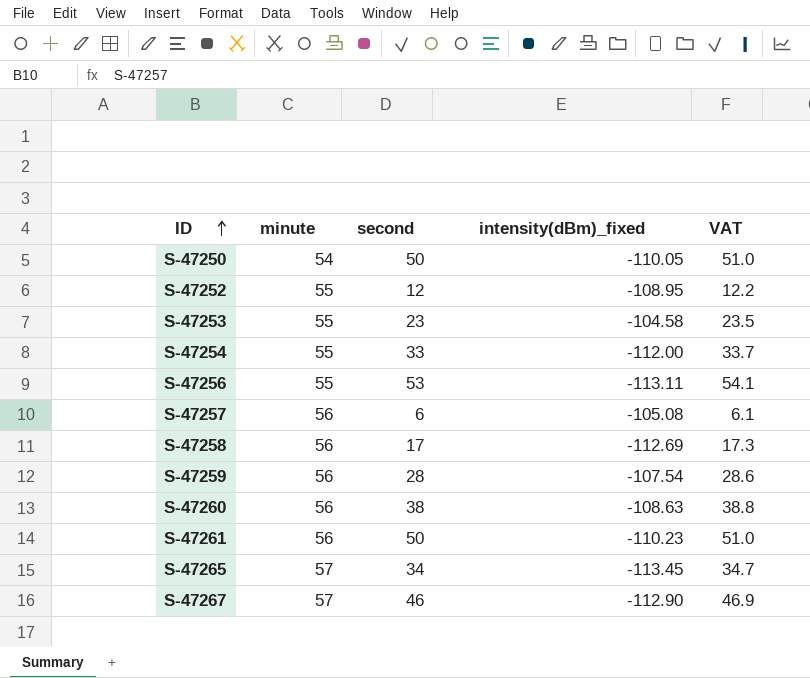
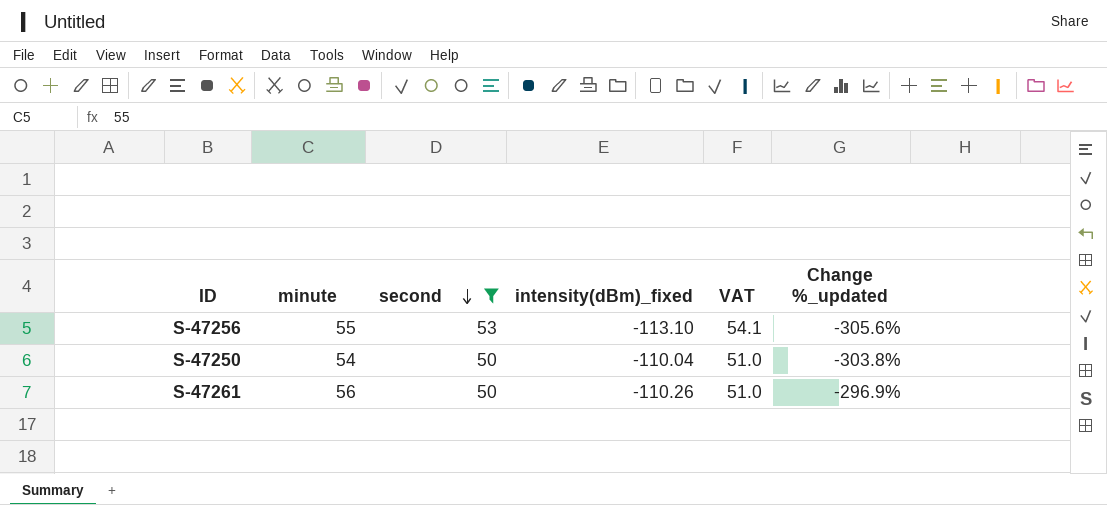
filter: none -> second >= 50
row order: ID ascending -> second descending
column Change %_updated | formula: none -> ([intensity(dBm)_fixed] - [minute]) / [minute]
S-47256 | intensity(dBm)_fixed: -113.11 -> -113.10
S-47250 | intensity(dBm)_fixed: -110.05 -> -110.04
S-47261 | intensity(dBm)_fixed: -110.23 -> -110.26

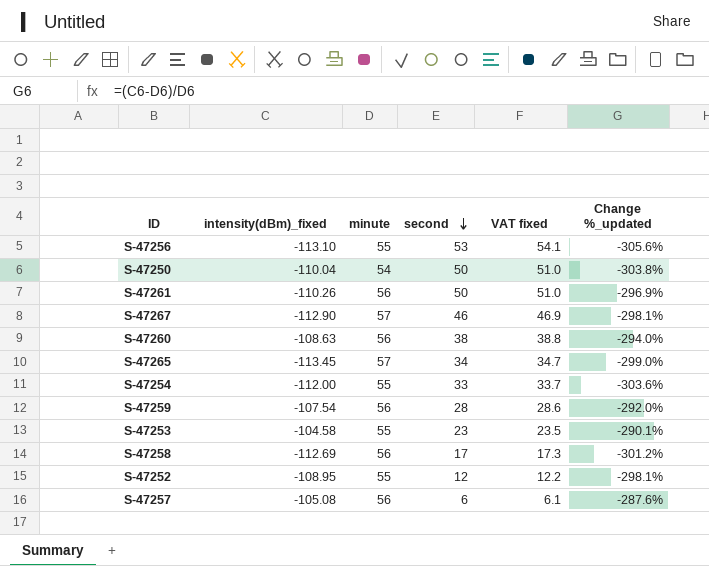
filter: second >= 50 -> none
column intensity(dBm)_fixed | position: 4 -> 2
column name: VAT -> VAT fixed

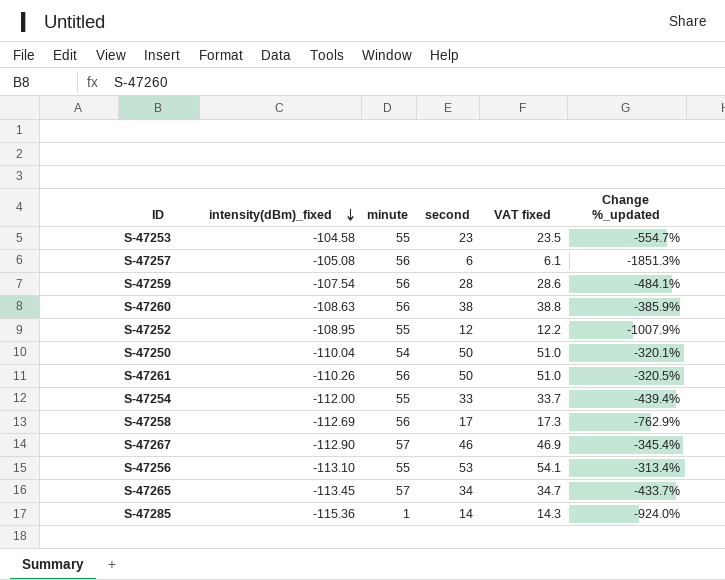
row order: second descending -> intensity(dBm)_fixed descending
column Change %_updated | formula: ([intensity(dBm)_fixed] - [minute]) / [minute] -> ([intensity(dBm)_fixed] - [second]) / [second]
row S-47285: none -> -115.36 | 1 | 14 | 14.3 | -924.0%

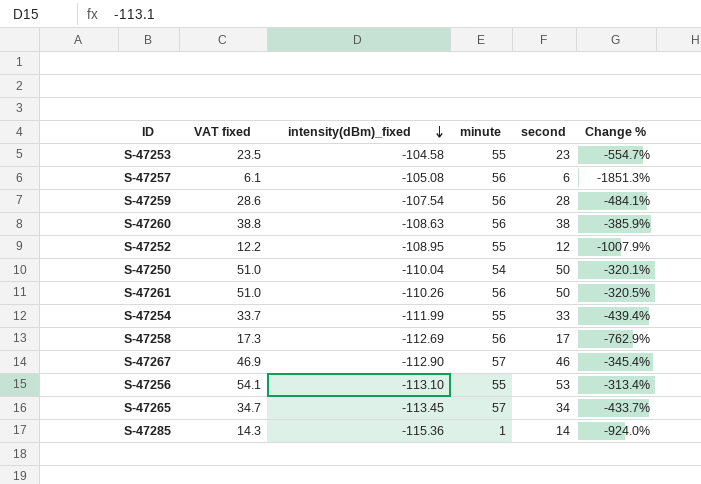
column VAT fixed | position: 5 -> 2
column name: Change %_updated -> Change %
S-47254 | intensity(dBm)_fixed: -112.00 -> -111.99

